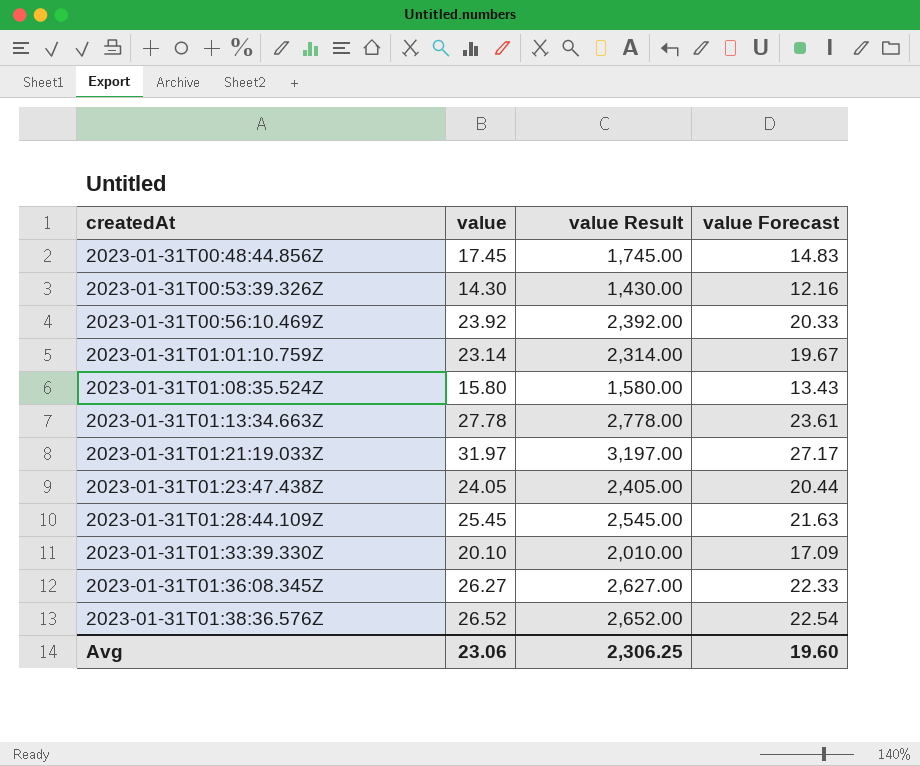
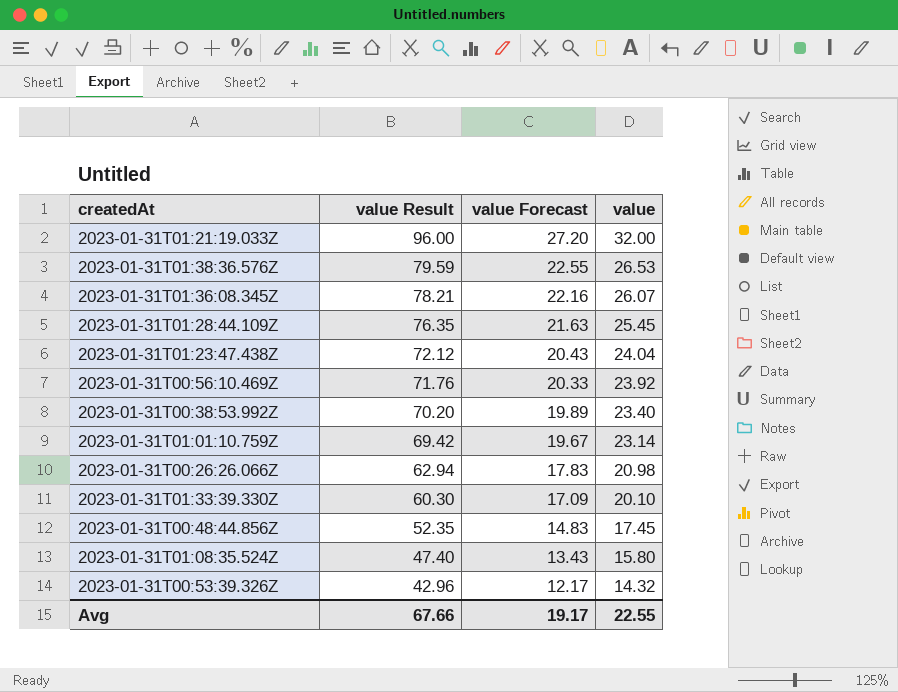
row order: createdAt ascending -> value Result descending
column value Result | formula: [value] * 100 -> [value] * 3
column value | position: 2 -> 4
row 2023-01-31T01:13:34.663Z: 27.78 | 2,778.00 | 23.61 -> none
2023-01-31T01:21:19.033Z | value Forecast: 27.17 -> 27.20
2023-01-31T01:21:19.033Z | value: 31.97 -> 32.00
2023-01-31T01:38:36.576Z | value Forecast: 22.54 -> 22.55
2023-01-31T01:38:36.576Z | value: 26.52 -> 26.53
2023-01-31T01:36:08.345Z | value Forecast: 22.33 -> 22.16
2023-01-31T01:36:08.345Z | value: 26.27 -> 26.07
2023-01-31T01:23:47.438Z | value Forecast: 20.44 -> 20.43
2023-01-31T01:23:47.438Z | value: 24.05 -> 24.04
row 2023-01-31T00:38:53.992Z: none -> 70.20 | 19.89 | 23.40
row 2023-01-31T00:26:26.066Z: none -> 62.94 | 17.83 | 20.98
2023-01-31T00:53:39.326Z | value Forecast: 12.16 -> 12.17
2023-01-31T00:53:39.326Z | value: 14.30 -> 14.32
Avg | value Result: 2,306.25 -> 67.66
Avg | value Forecast: 19.60 -> 19.17
Avg | value: 23.06 -> 22.55

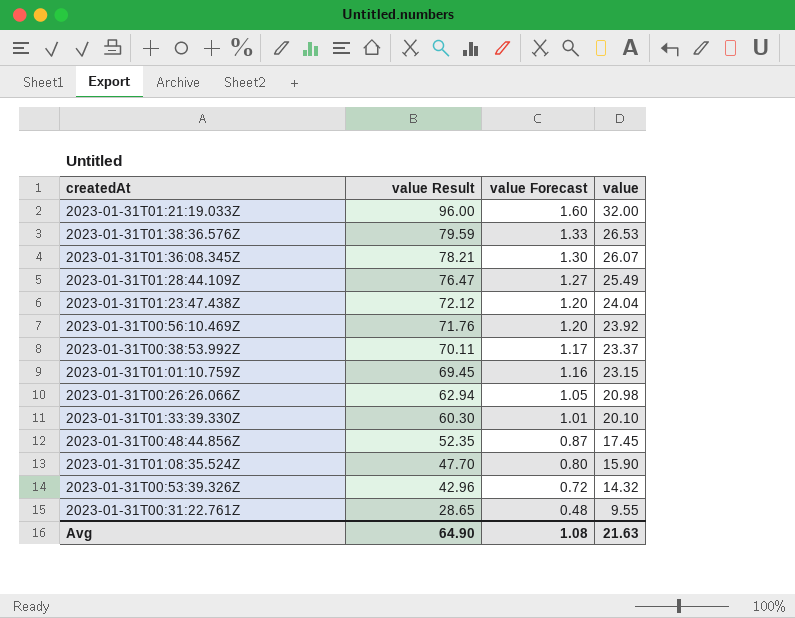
column value Forecast | formula: [value] * 0.85 -> [value] * 0.05
2023-01-31T01:28:44.109Z | value Result: 76.35 -> 76.47
2023-01-31T01:28:44.109Z | value: 25.45 -> 25.49
2023-01-31T00:38:53.992Z | value Result: 70.20 -> 70.11
2023-01-31T00:38:53.992Z | value: 23.40 -> 23.37
2023-01-31T01:01:10.759Z | value Result: 69.42 -> 69.45
2023-01-31T01:01:10.759Z | value: 23.14 -> 23.15
2023-01-31T01:08:35.524Z | value Result: 47.40 -> 47.70
2023-01-31T01:08:35.524Z | value: 15.80 -> 15.90
row 2023-01-31T00:31:22.761Z: none -> 28.65 | 0.48 | 9.55
Avg | value Result: 67.66 -> 64.90
Avg | value Forecast: 19.17 -> 1.08
Avg | value: 22.55 -> 21.63

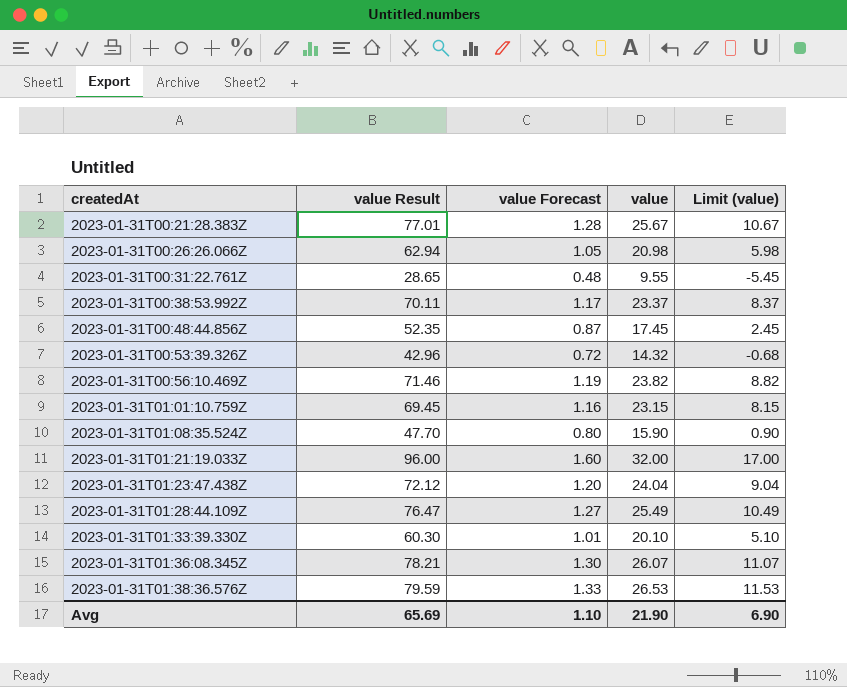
row order: value Result descending -> createdAt ascending
column Limit (value) | formula: none -> [value] - 15
row 2023-01-31T00:21:28.383Z: none -> 77.01 | 1.28 | 25.67 | 10.67
2023-01-31T00:56:10.469Z | value Result: 71.76 -> 71.46
2023-01-31T00:56:10.469Z | value Forecast: 1.20 -> 1.19
2023-01-31T00:56:10.469Z | value: 23.92 -> 23.82
Avg | value Result: 64.90 -> 65.69
Avg | value Forecast: 1.08 -> 1.10
Avg | value: 21.63 -> 21.90

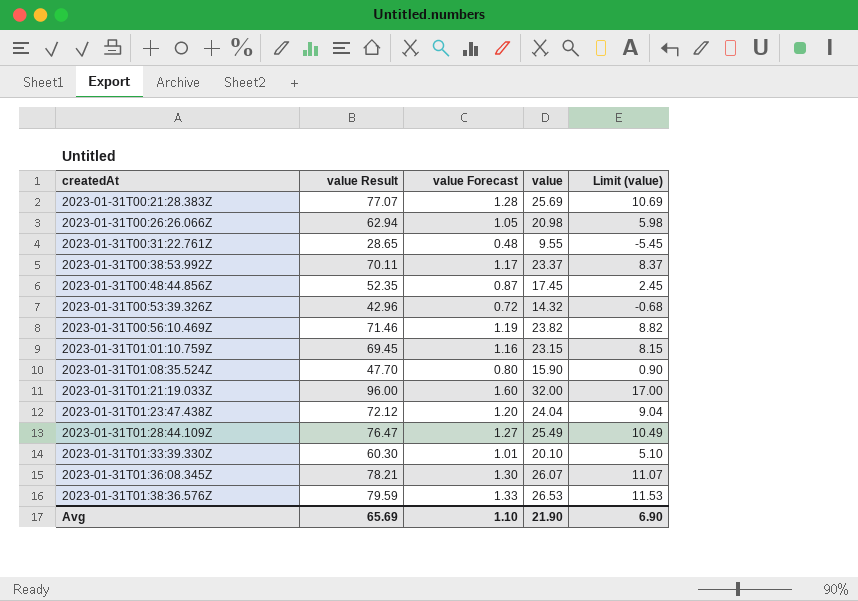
2023-01-31T00:21:28.383Z | value Result: 77.01 -> 77.07
2023-01-31T00:21:28.383Z | value: 25.67 -> 25.69
2023-01-31T00:21:28.383Z | Limit (value): 10.67 -> 10.69

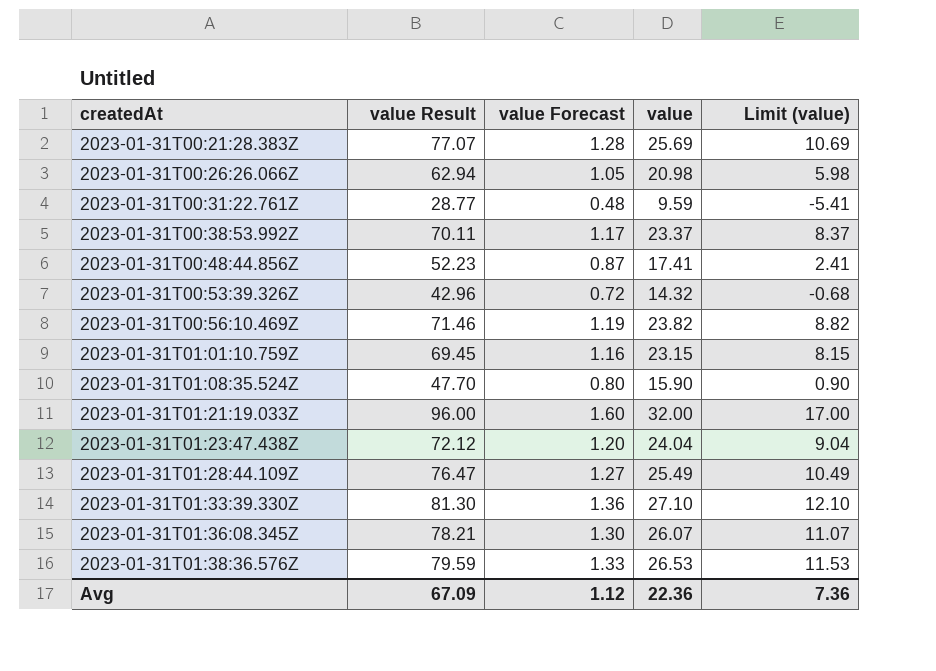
2023-01-31T00:31:22.761Z | value Result: 28.65 -> 28.77
2023-01-31T00:31:22.761Z | value: 9.55 -> 9.59
2023-01-31T00:31:22.761Z | Limit (value): -5.45 -> -5.41
2023-01-31T00:48:44.856Z | value Result: 52.35 -> 52.23
2023-01-31T00:48:44.856Z | value: 17.45 -> 17.41
2023-01-31T00:48:44.856Z | Limit (value): 2.45 -> 2.41
2023-01-31T01:33:39.330Z | value Result: 60.30 -> 81.30
2023-01-31T01:33:39.330Z | value Forecast: 1.01 -> 1.36
2023-01-31T01:33:39.330Z | value: 20.10 -> 27.10
2023-01-31T01:33:39.330Z | Limit (value): 5.10 -> 12.10
Avg | value Result: 65.69 -> 67.09
Avg | value Forecast: 1.10 -> 1.12
Avg | value: 21.90 -> 22.36
Avg | Limit (value): 6.90 -> 7.36

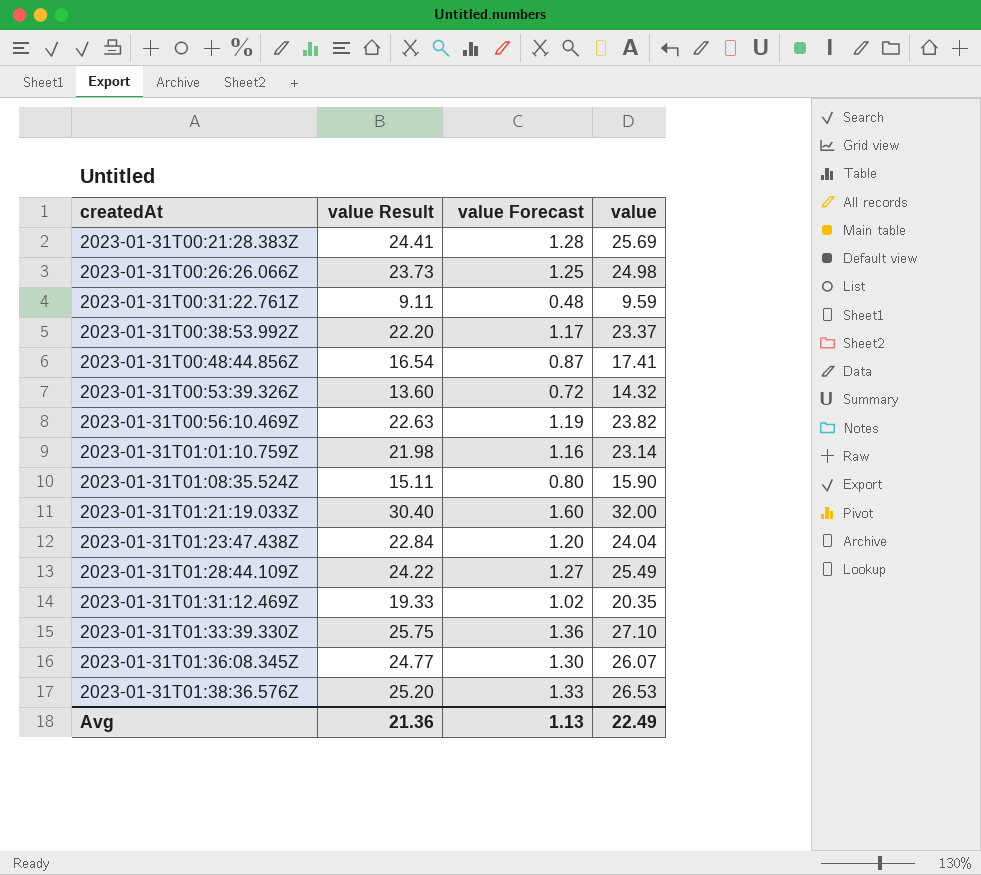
column Limit (value) | formula: [value] - 15 -> none
column value Result | formula: [value] * 3 -> [value] * 0.95
2023-01-31T00:26:26.066Z | value Forecast: 1.05 -> 1.25
2023-01-31T00:26:26.066Z | value: 20.98 -> 24.98
2023-01-31T01:01:10.759Z | value: 23.15 -> 23.14
row 2023-01-31T01:31:12.469Z: none -> 19.33 | 1.02 | 20.35
Avg | value Result: 67.09 -> 21.36
Avg | value Forecast: 1.12 -> 1.13
Avg | value: 22.36 -> 22.49

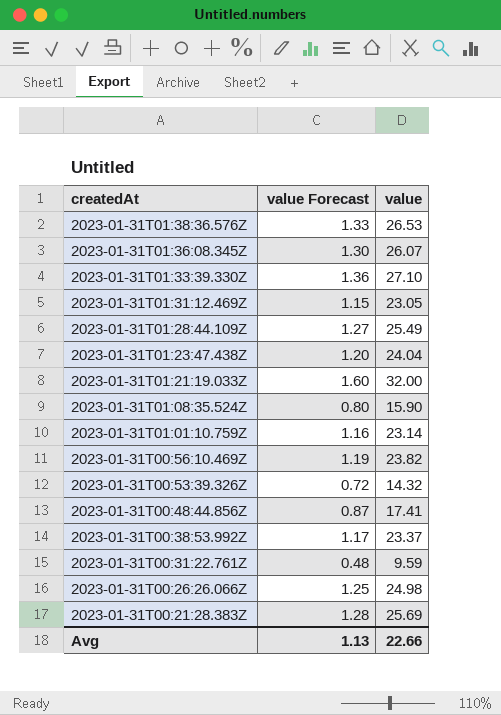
row order: createdAt ascending -> createdAt descending
column value Result | formula: [value] * 0.95 -> none
2023-01-31T01:31:12.469Z | value Forecast: 1.02 -> 1.15
2023-01-31T01:31:12.469Z | value: 20.35 -> 23.05
Avg | value: 22.49 -> 22.66

